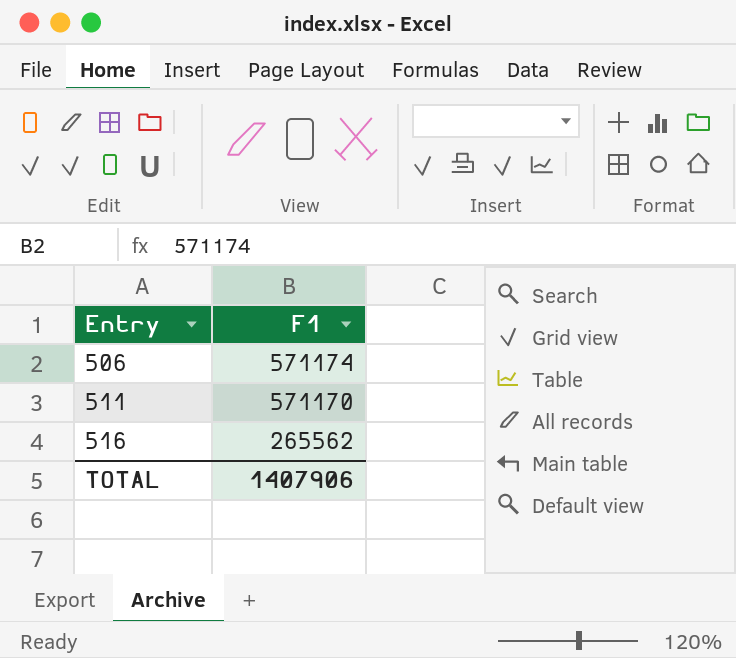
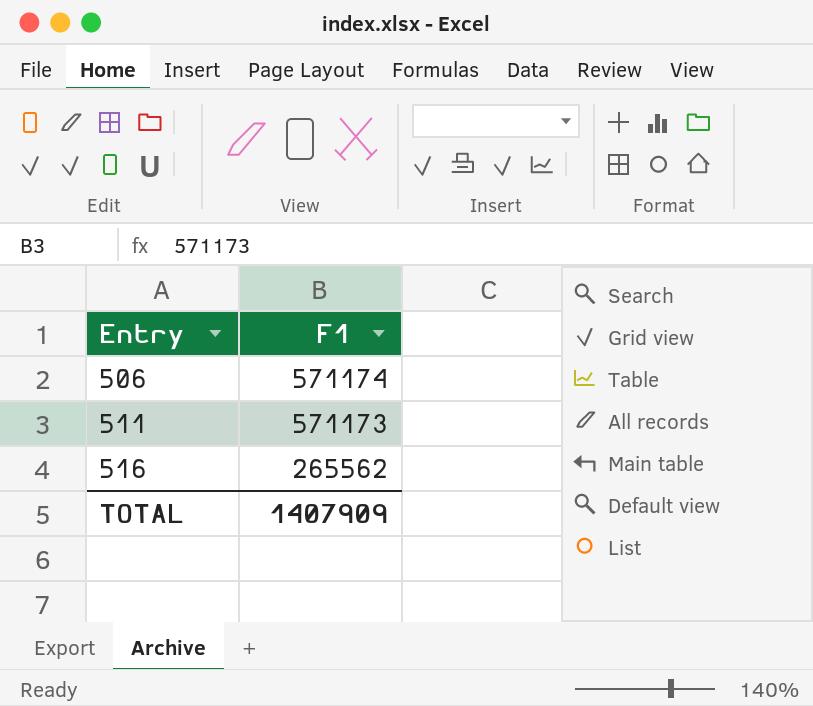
511 | F1: 571170 -> 571173
TOTAL | F1: 1407906 -> 1407909

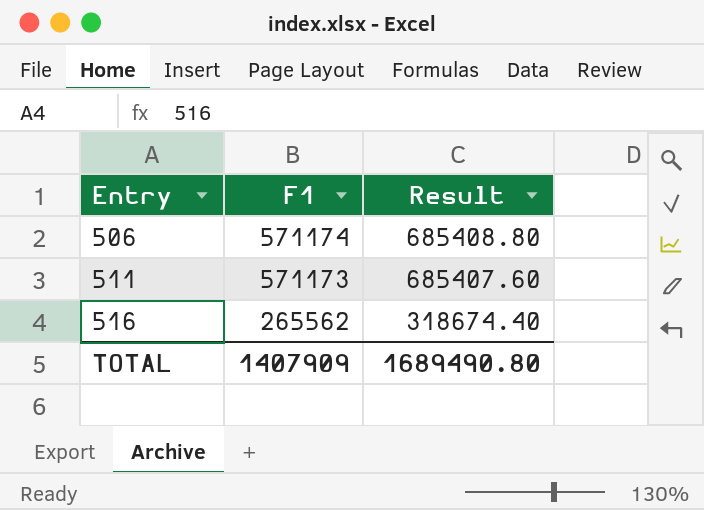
column Result | formula: none -> [F1] * 1.2

